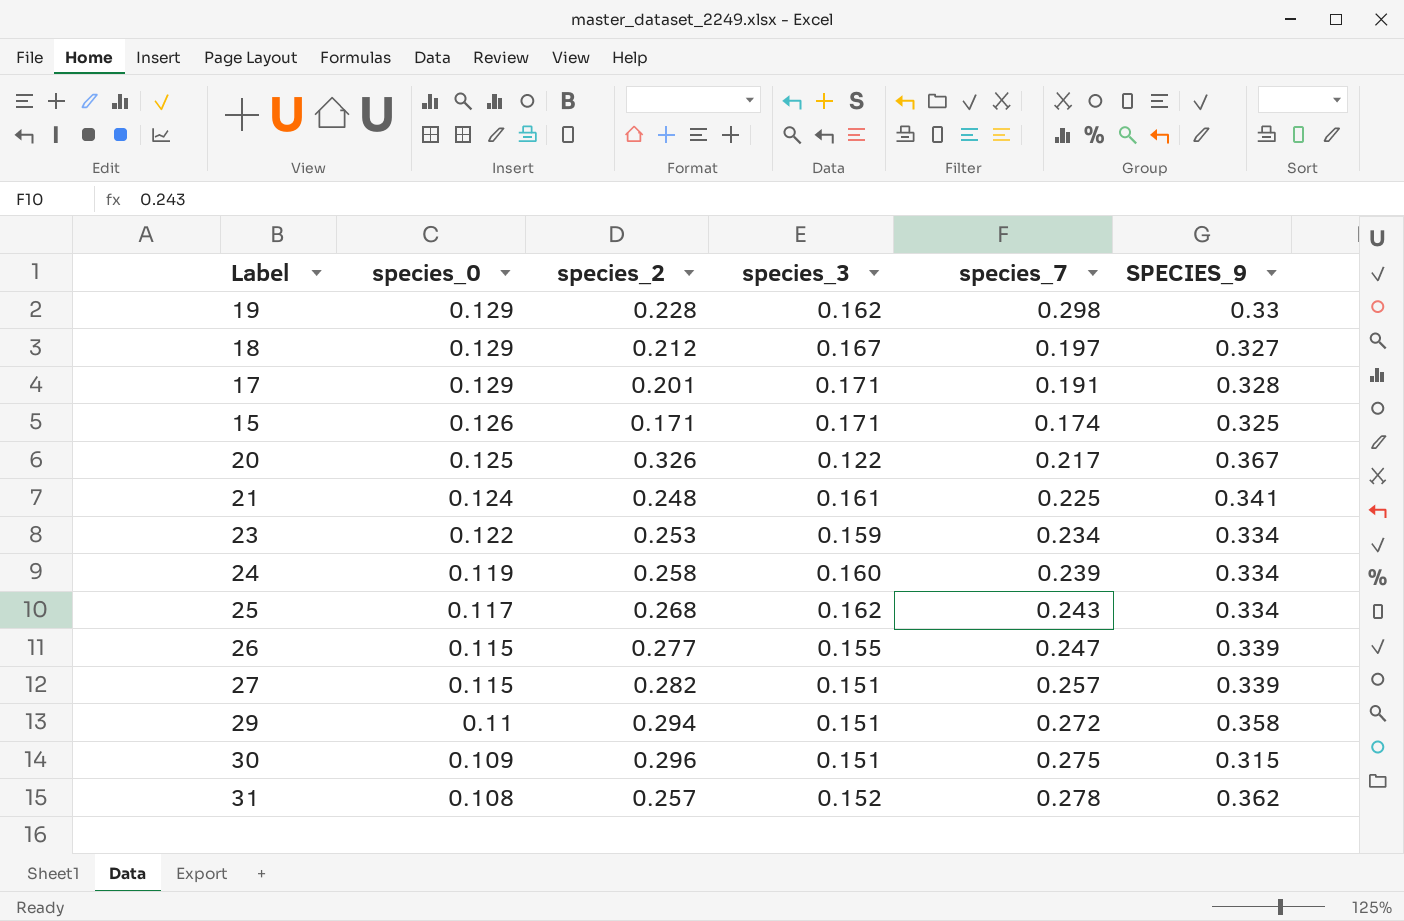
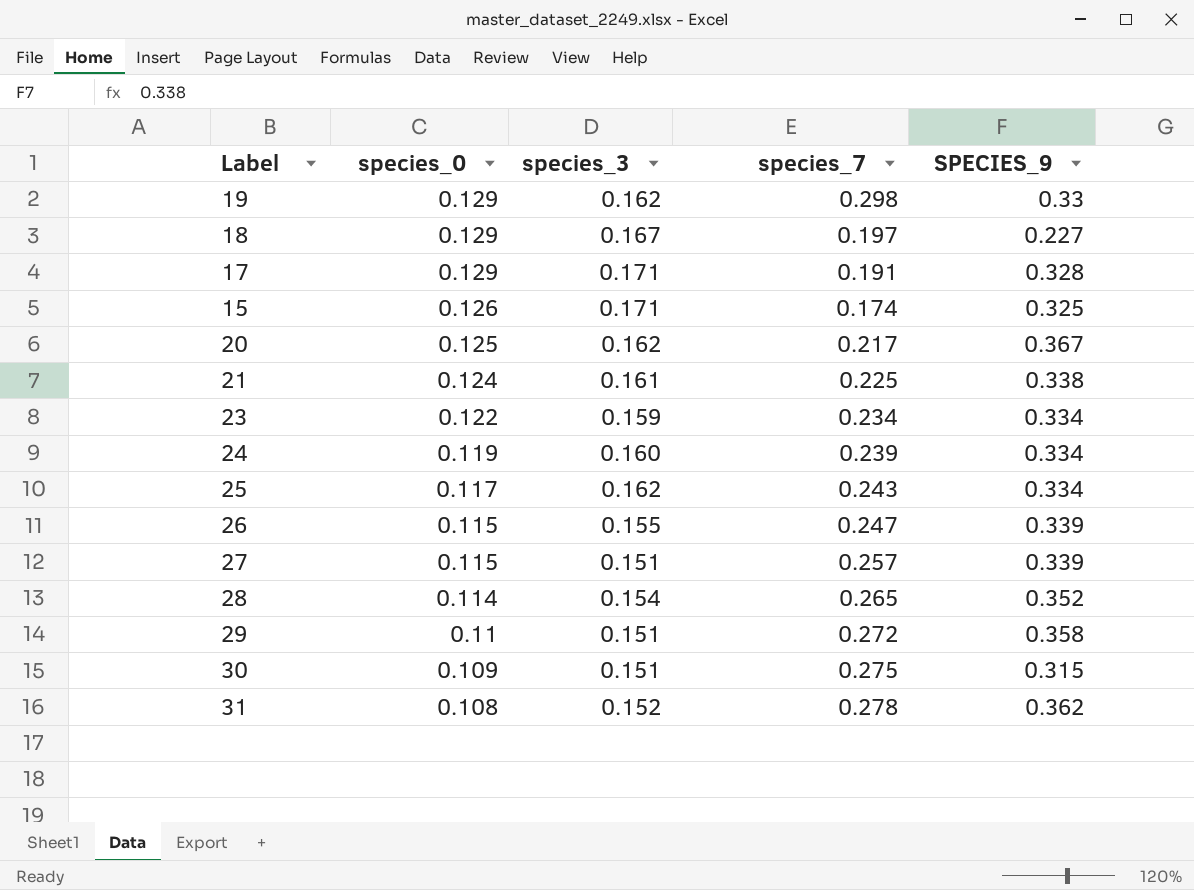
column species_2 | position: 3 -> none
18 | SPECIES_9: 0.327 -> 0.227
20 | species_3: 0.122 -> 0.162
21 | SPECIES_9: 0.341 -> 0.338
row 28: none -> 0.114 | 0.154 | 0.265 | 0.352

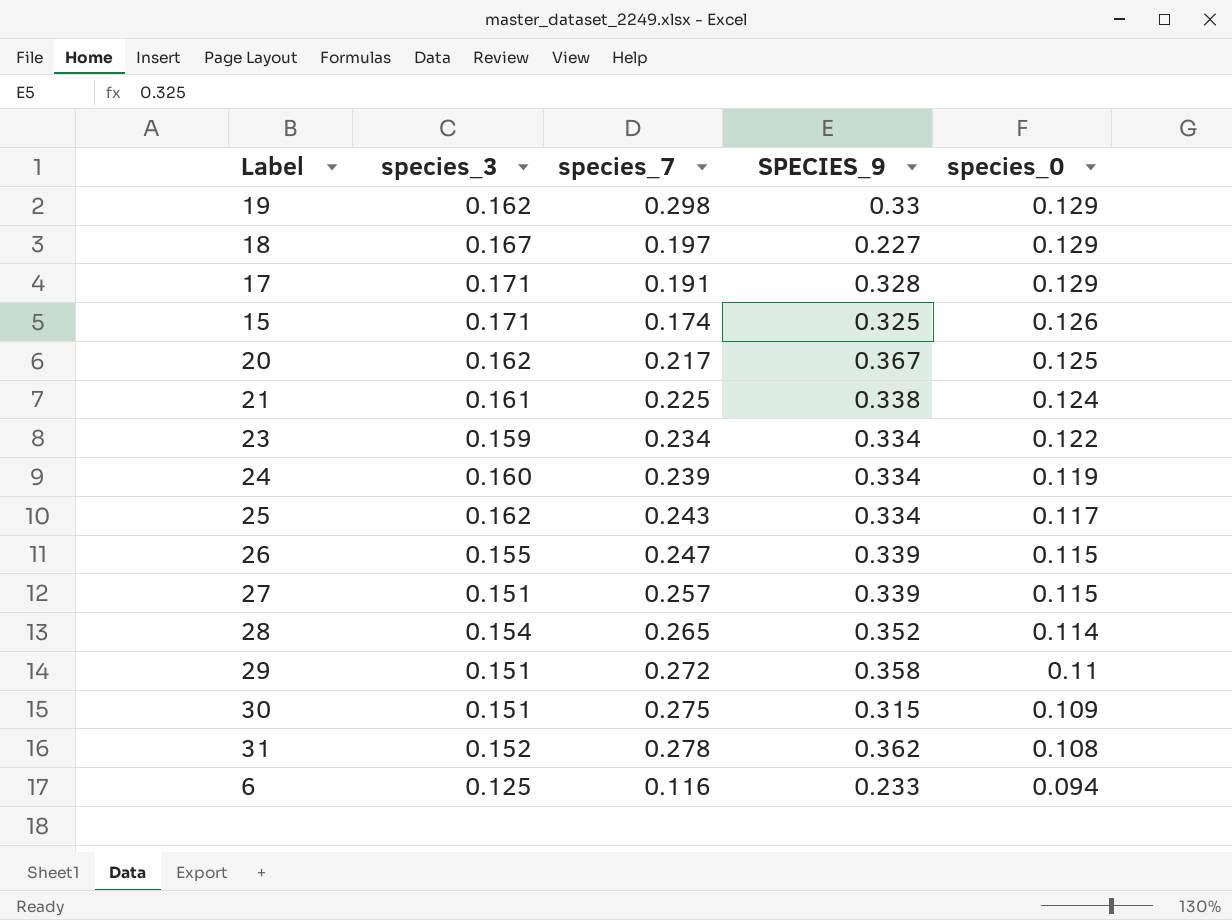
column species_0 | position: 2 -> 5
row 6: none -> 0.125 | 0.116 | 0.233 | 0.094

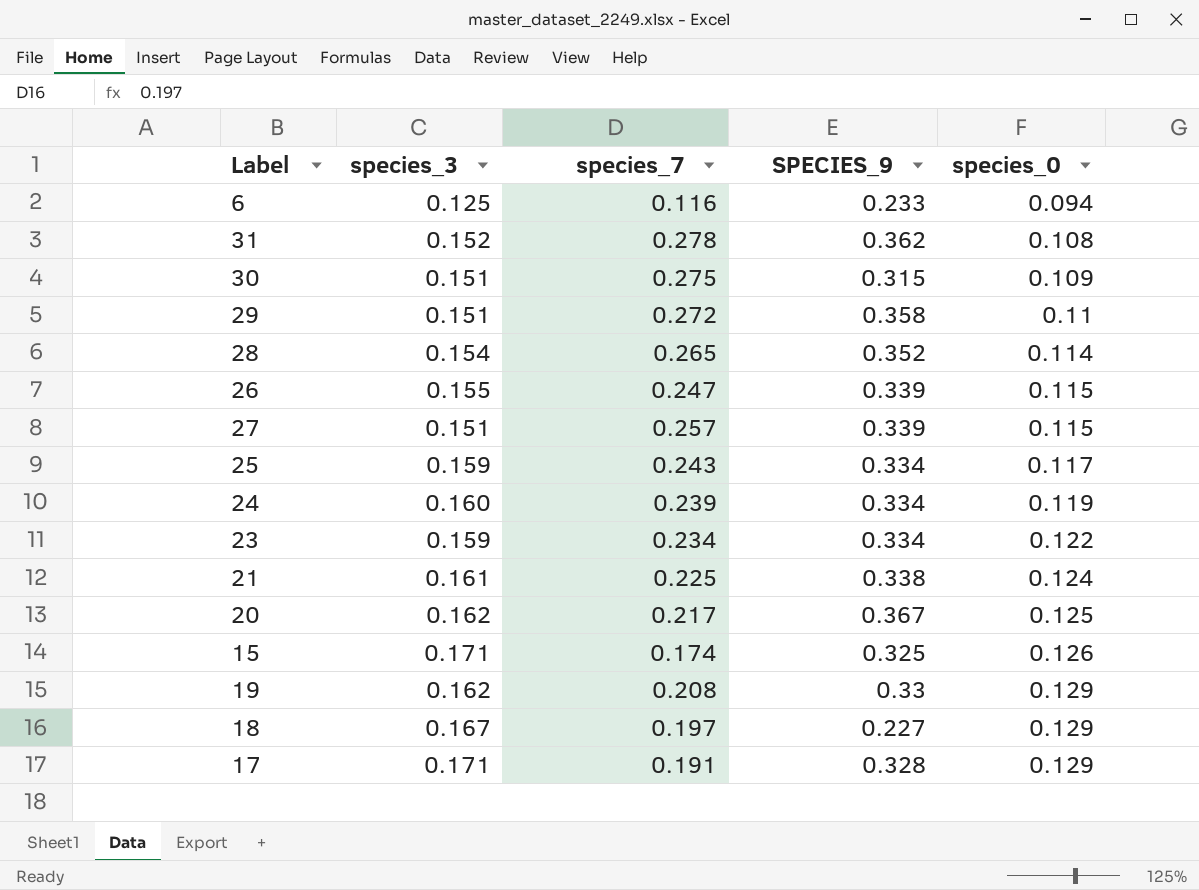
row order: species_0 descending -> species_0 ascending
25 | species_3: 0.162 -> 0.159
19 | species_7: 0.298 -> 0.208

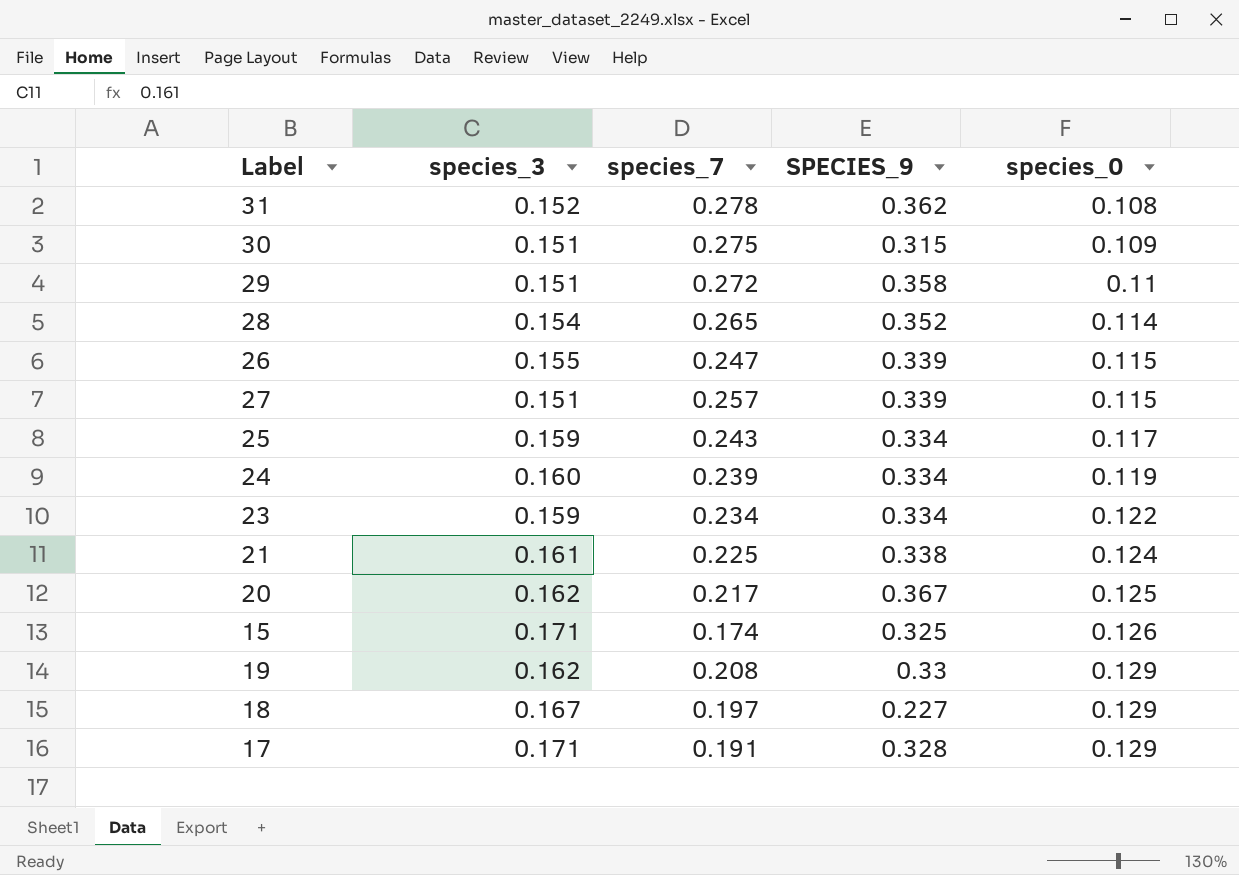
row 6: 0.125 | 0.116 | 0.233 | 0.094 -> none

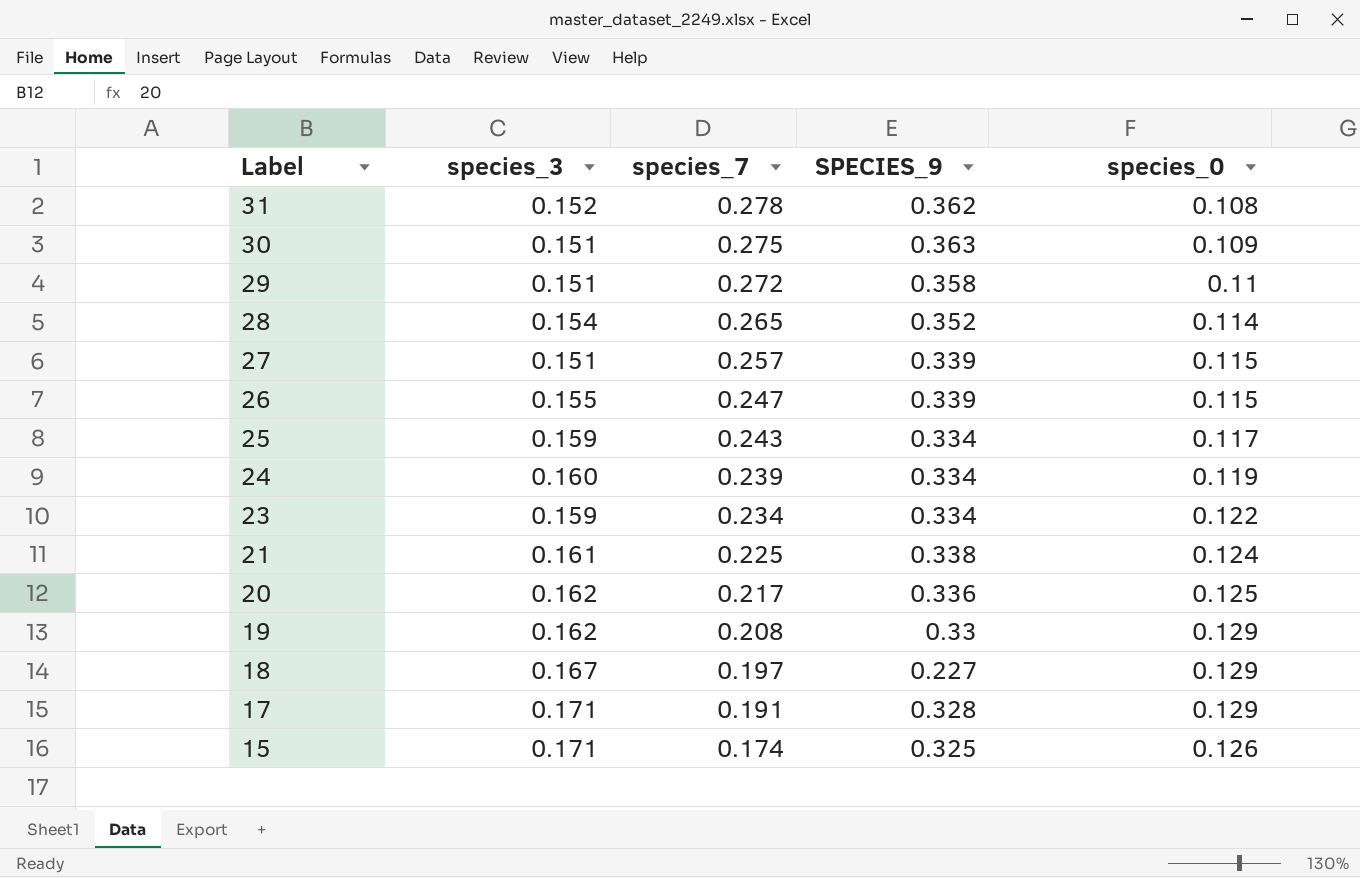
row order: species_0 ascending -> Label descending
30 | SPECIES_9: 0.315 -> 0.363
20 | SPECIES_9: 0.367 -> 0.336

